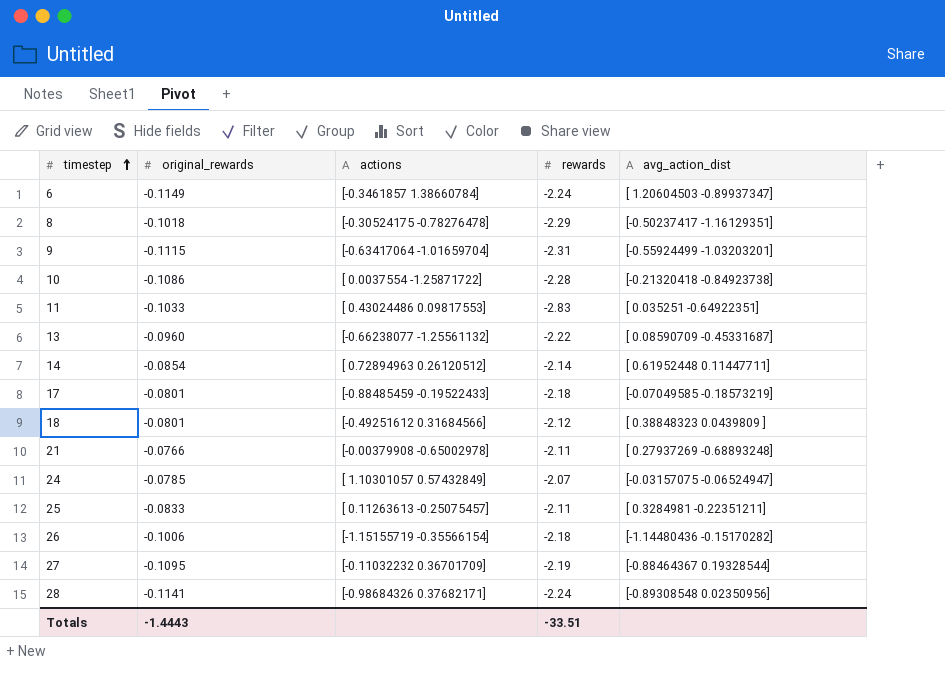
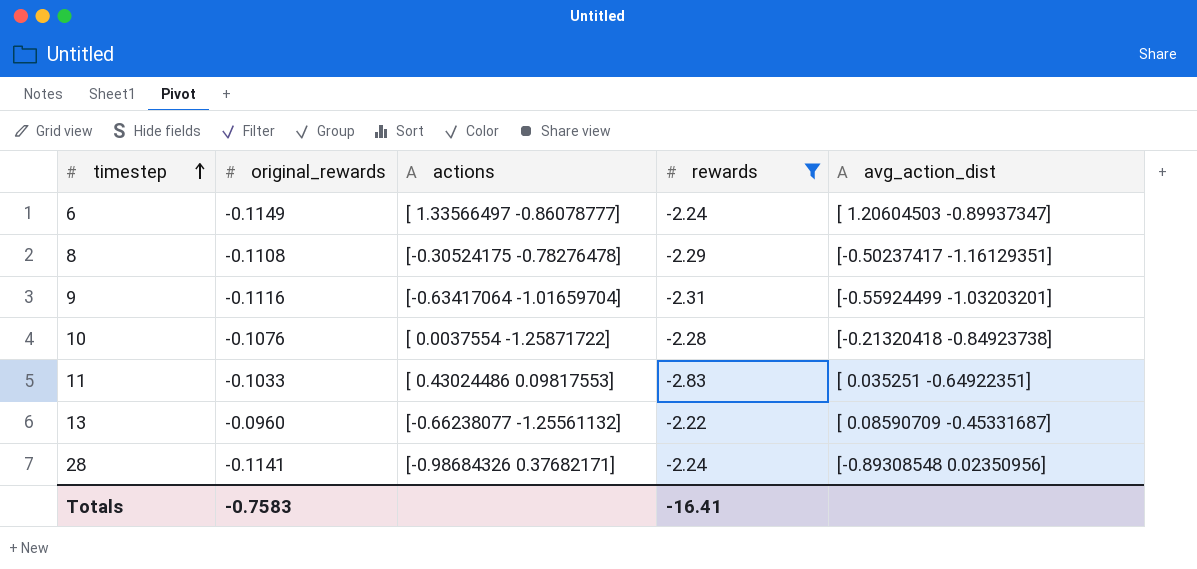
filter: none -> rewards <= -2.22
6 | actions: [-0.3461857 1.38660784] -> [ 1.33566497 -0.86078777]
8 | original_rewards: -0.1018 -> -0.1108
9 | original_rewards: -0.1115 -> -0.1116
10 | original_rewards: -0.1086 -> -0.1076
Totals | original_rewards: -1.4443 -> -0.7583
Totals | rewards: -33.51 -> -16.41

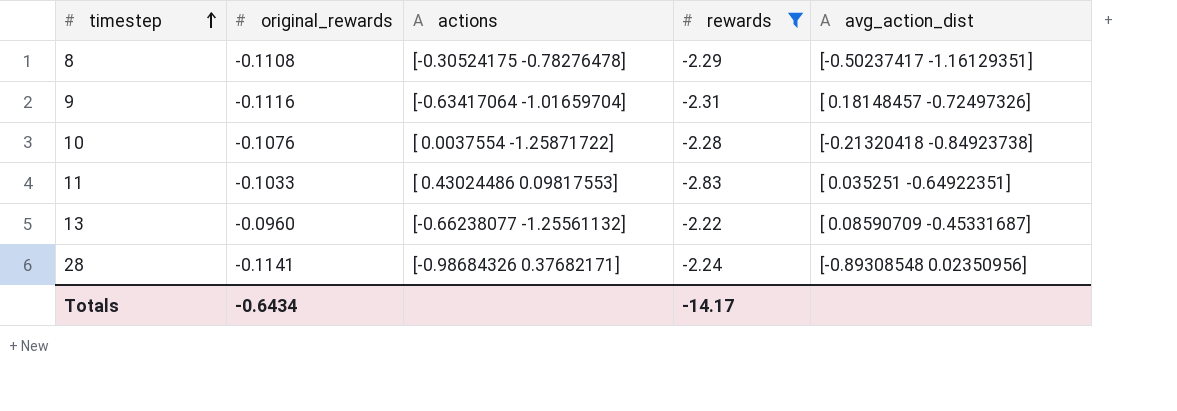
row 6: -0.1149 | [ 1.33566497 -0.86078777] | -2.24 | [ 1.20604503 -0.89937347] -> none
9 | avg_action_dist: [-0.55924499 -1.03203201] -> [ 0.18148457 -0.72497326]
Totals | original_rewards: -0.7583 -> -0.6434
Totals | rewards: -16.41 -> -14.17

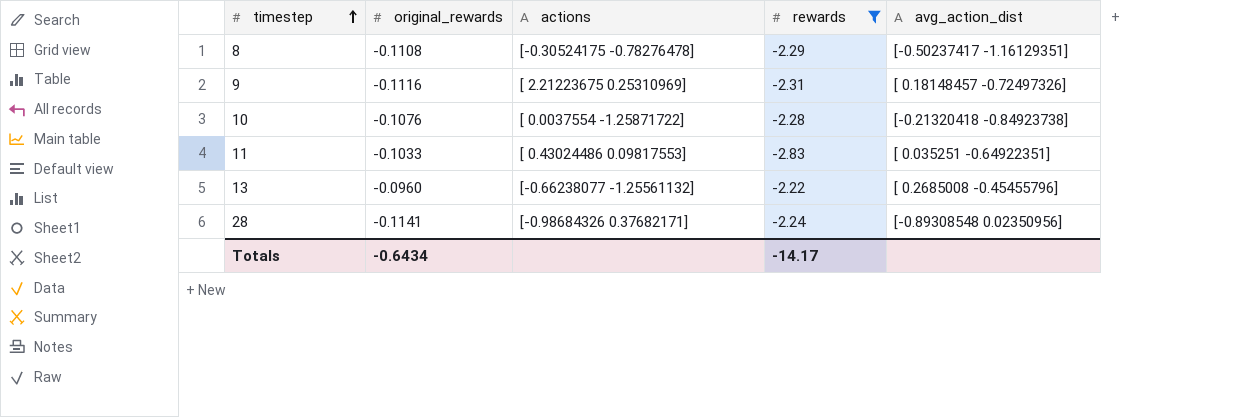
9 | actions: [-0.63417064 -1.01659704] -> [ 2.21223675 0.25310969]
13 | avg_action_dist: [ 0.08590709 -0.45331687] -> [ 0.2685008 -0.45455796]

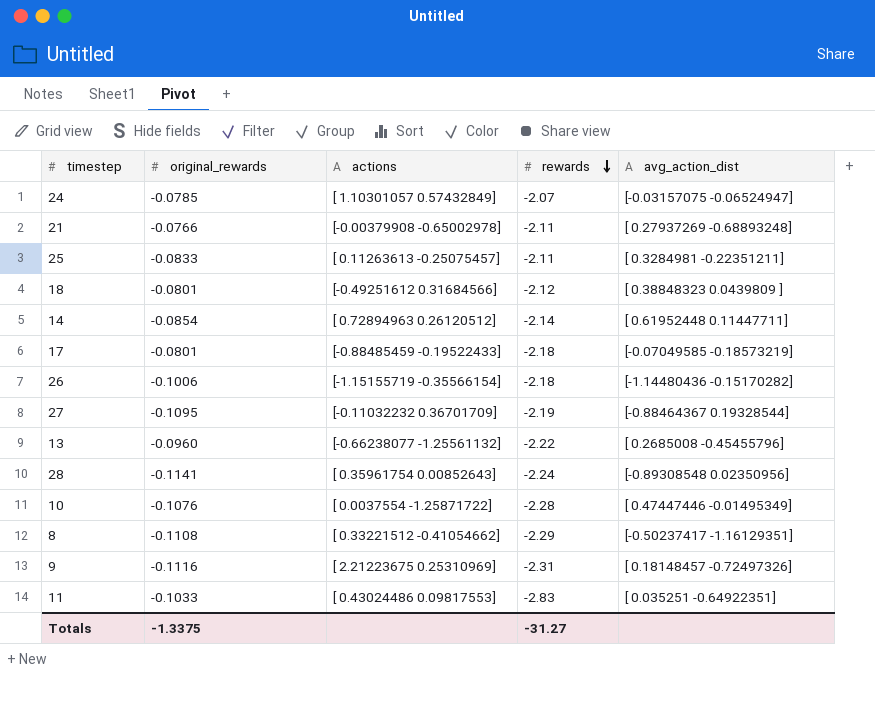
filter: rewards <= -2.22 -> none
row order: timestep ascending -> rewards descending
28 | actions: [-0.98684326 0.37682171] -> [ 0.35961754 0.00852643]
10 | avg_action_dist: [-0.21320418 -0.84923738] -> [ 0.47447446 -0.01495349]
8 | actions: [-0.30524175 -0.78276478] -> [ 0.33221512 -0.41054662]
Totals | original_rewards: -0.6434 -> -1.3375
Totals | rewards: -14.17 -> -31.27

